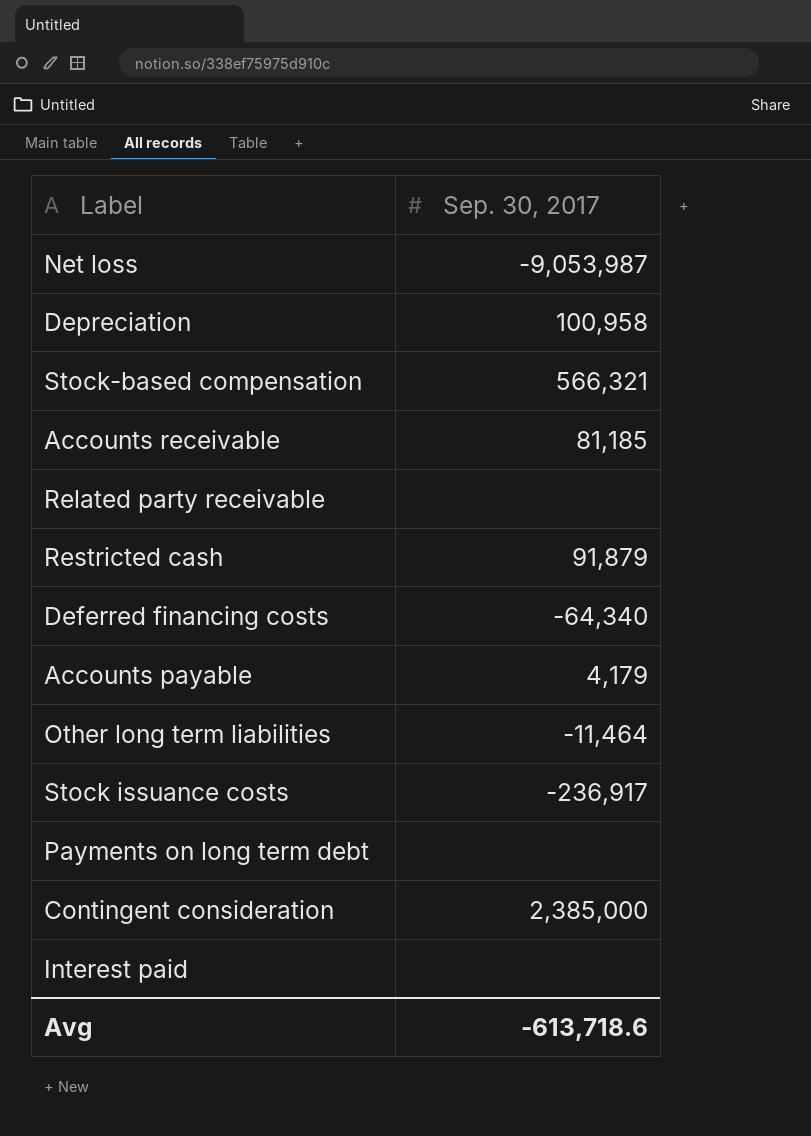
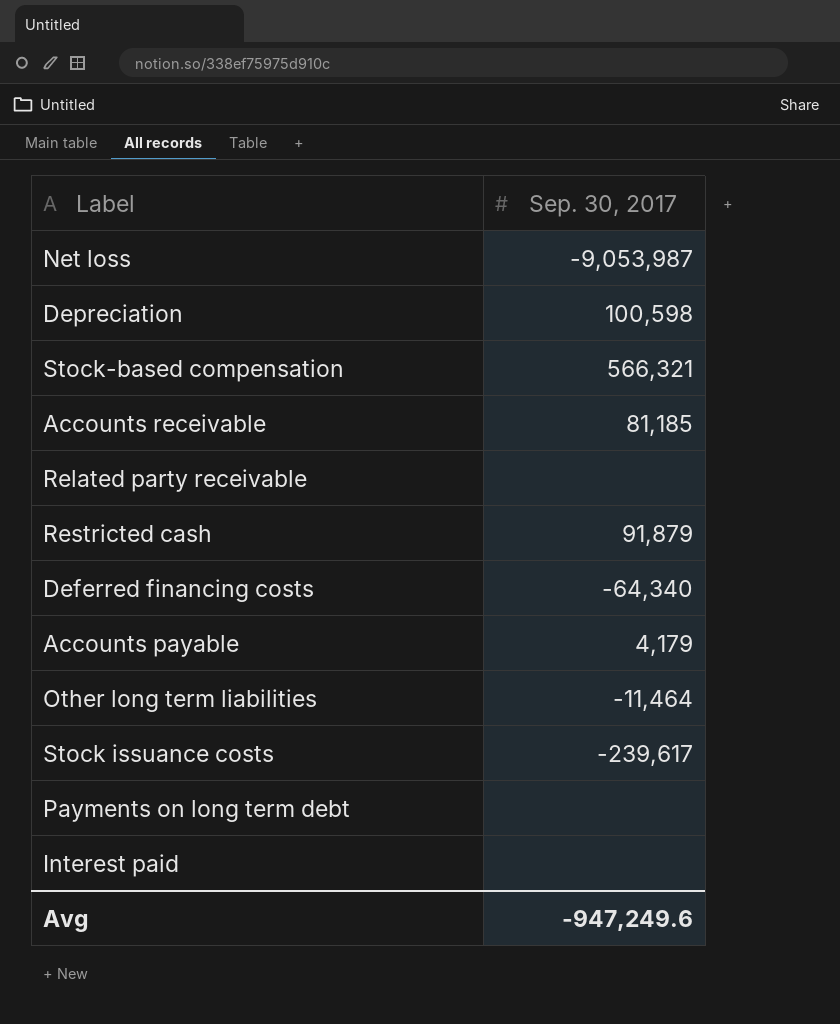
row Contingent consideration: 2,385,000 -> none
Depreciation | Sep. 30, 2017: 100,958 -> 100,598
Stock issuance costs | Sep. 30, 2017: -236,917 -> -239,617
Avg | Sep. 30, 2017: -613,718.6 -> -947,249.6

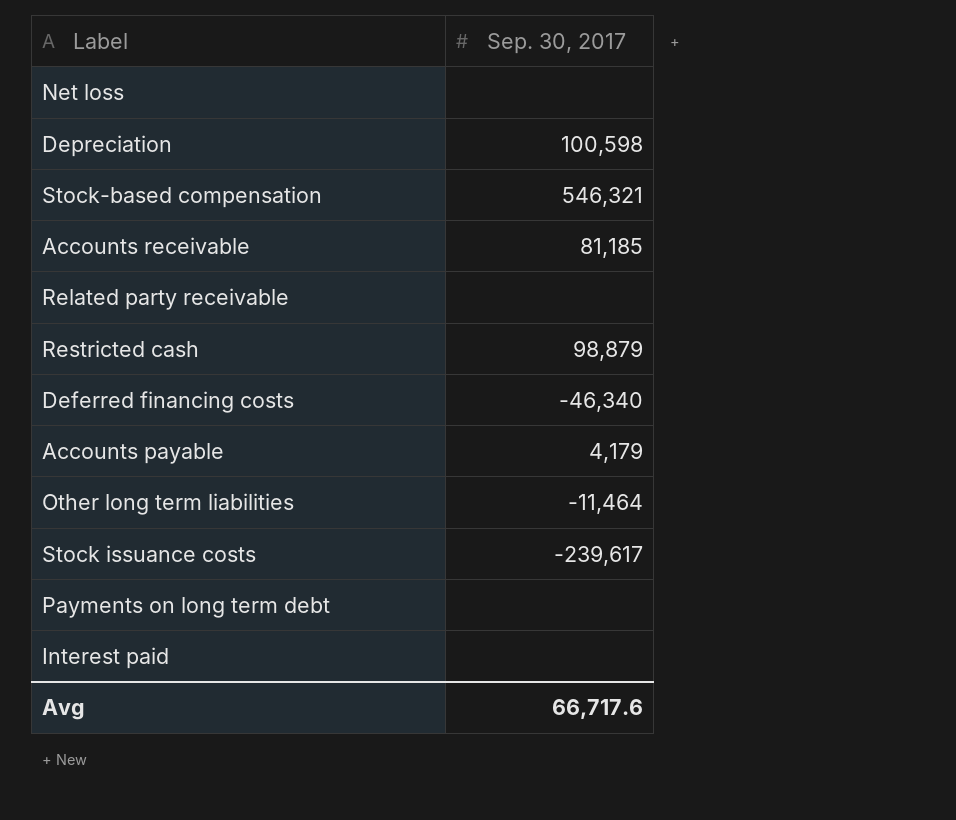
Net loss | Sep. 30, 2017: -9,053,987 -> none
Stock-based compensation | Sep. 30, 2017: 566,321 -> 546,321
Restricted cash | Sep. 30, 2017: 91,879 -> 98,879
Deferred financing costs | Sep. 30, 2017: -64,340 -> -46,340
Avg | Sep. 30, 2017: -947,249.6 -> 66,717.6

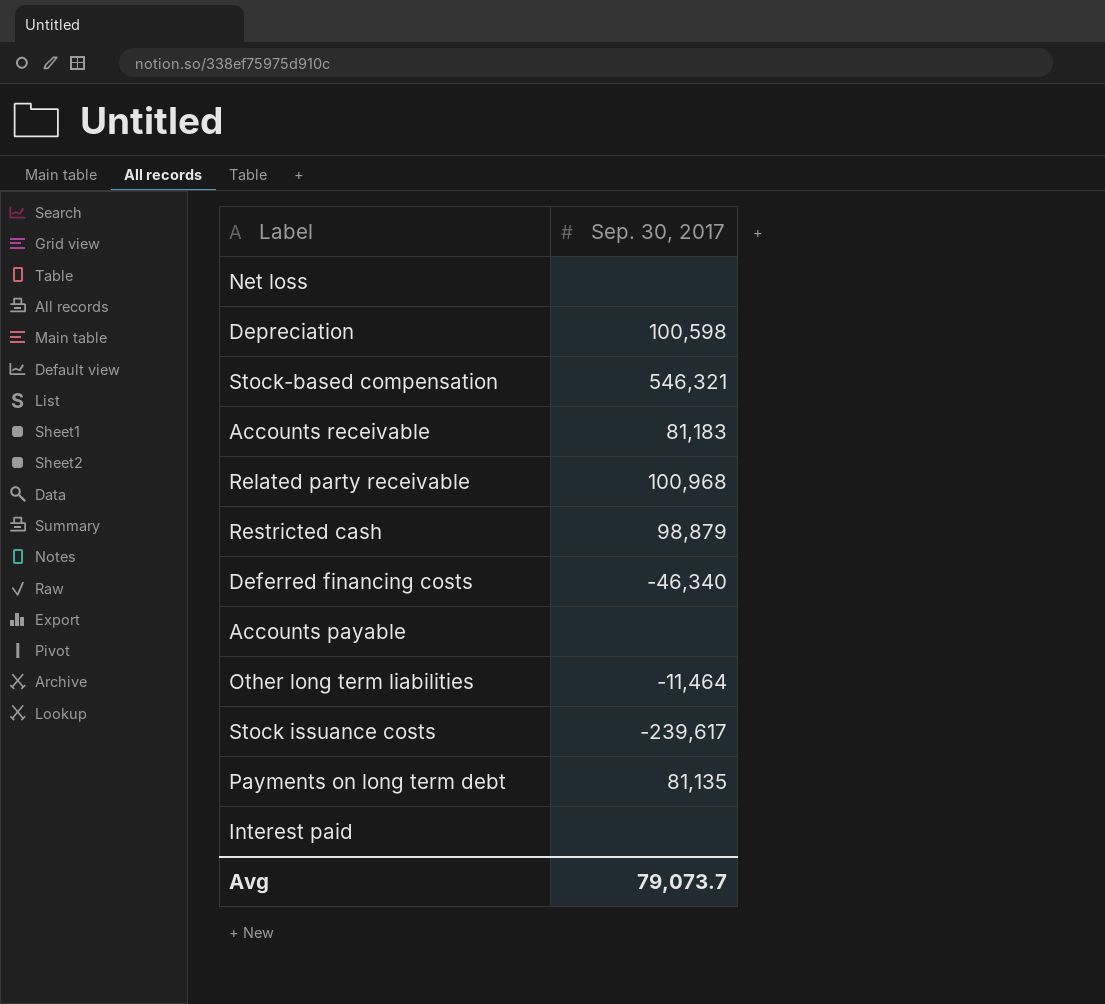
Accounts receivable | Sep. 30, 2017: 81,185 -> 81,183
Related party receivable | Sep. 30, 2017: none -> 100,968
Accounts payable | Sep. 30, 2017: 4,179 -> none
Payments on long term debt | Sep. 30, 2017: none -> 81,135
Avg | Sep. 30, 2017: 66,717.6 -> 79,073.7

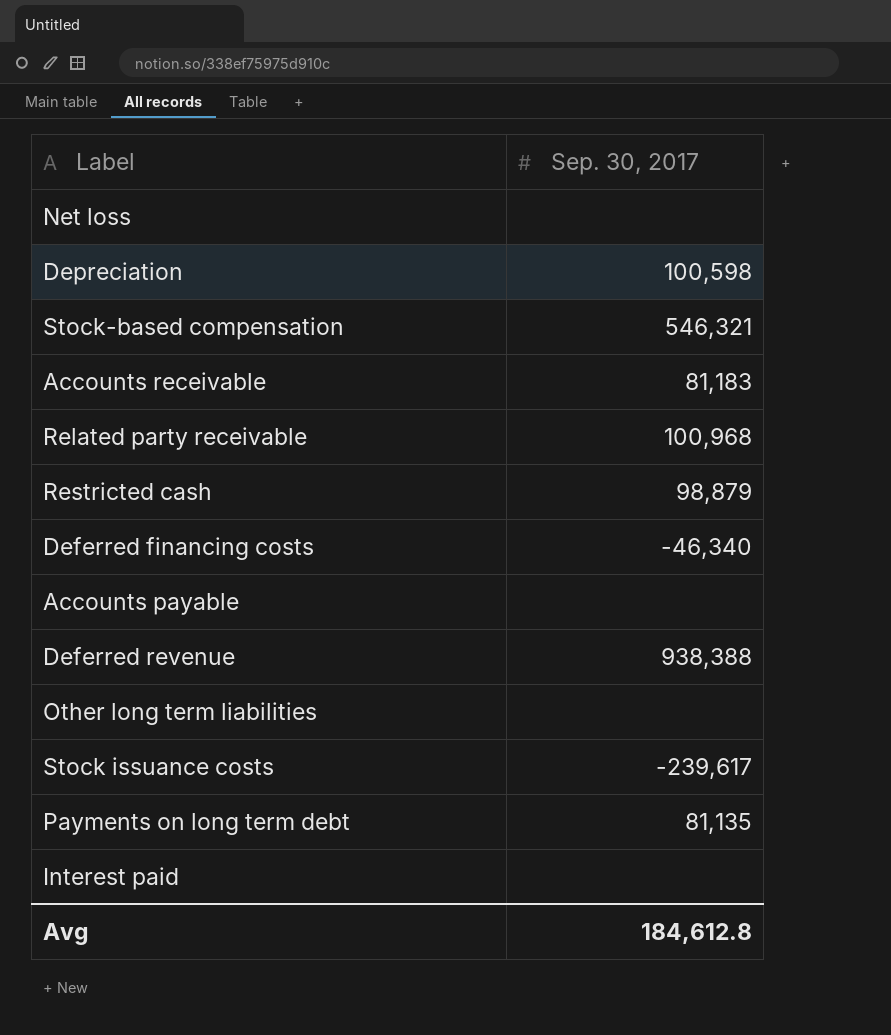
row Deferred revenue: none -> 938,388
Other long term liabilities | Sep. 30, 2017: -11,464 -> none
Avg | Sep. 30, 2017: 79,073.7 -> 184,612.8

